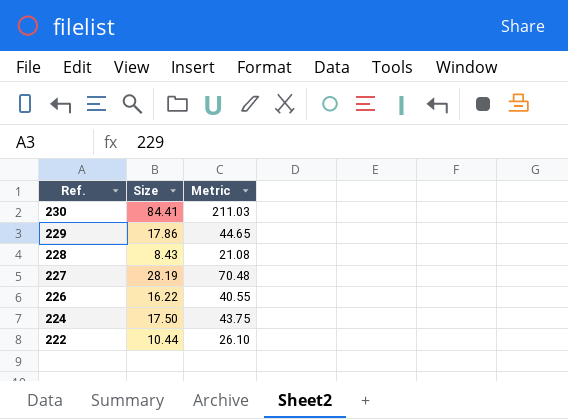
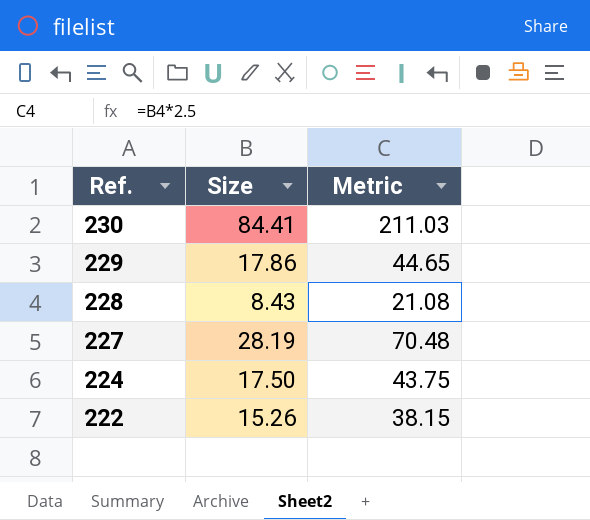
row 226: 16.22 | 40.55 -> none
222 | Size: 10.44 -> 15.26
222 | Metric: 26.10 -> 38.15

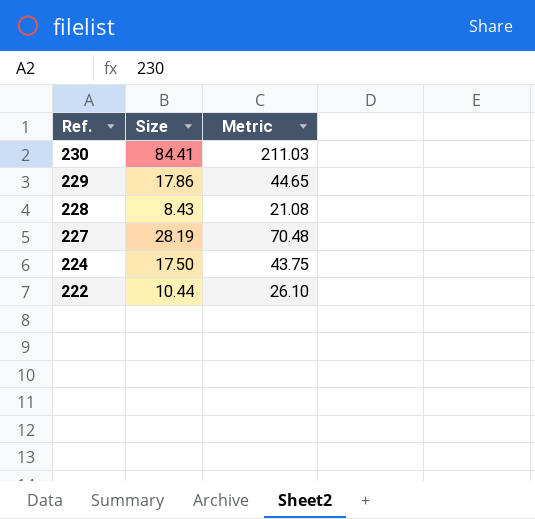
222 | Size: 15.26 -> 10.44
222 | Metric: 38.15 -> 26.10

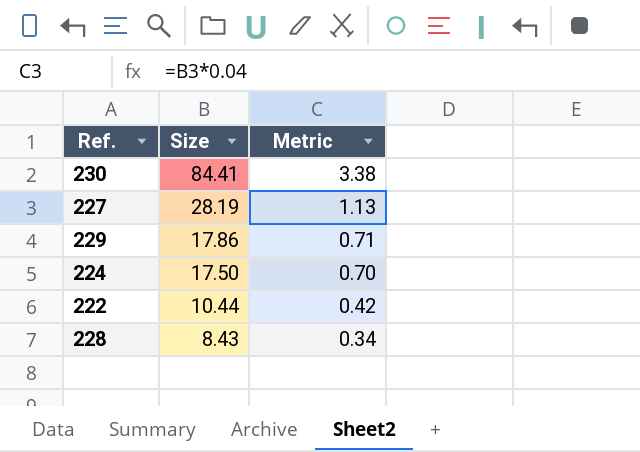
row order: Ref. descending -> Size descending
column Metric | formula: [Size] * 2.5 -> [Size] * 0.04

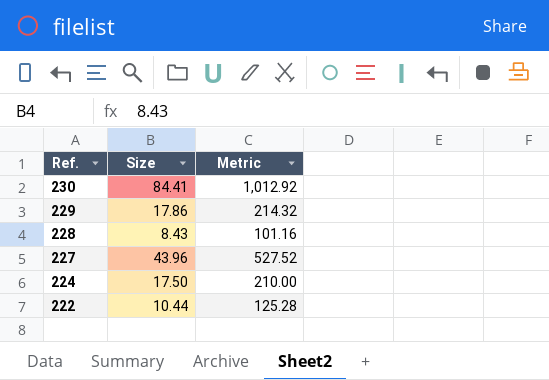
row order: Size descending -> Ref. descending
column Metric | formula: [Size] * 0.04 -> [Size] * 12
227 | Size: 28.19 -> 43.96

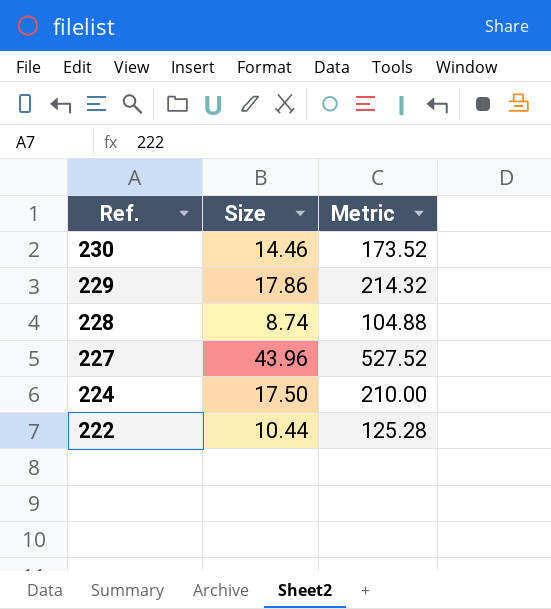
230 | Size: 84.41 -> 14.46
230 | Metric: 1,012.92 -> 173.52
228 | Size: 8.43 -> 8.74
228 | Metric: 101.16 -> 104.88

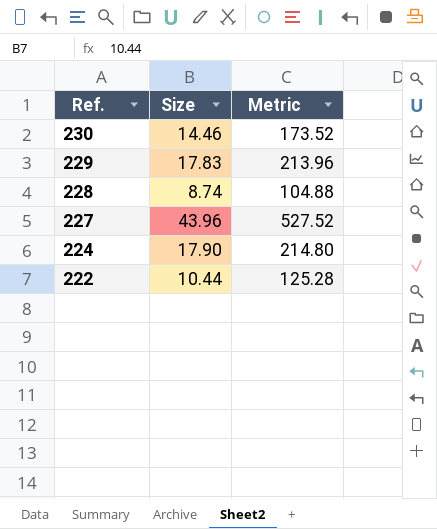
229 | Size: 17.86 -> 17.83
229 | Metric: 214.32 -> 213.96
224 | Size: 17.50 -> 17.90
224 | Metric: 210.00 -> 214.80

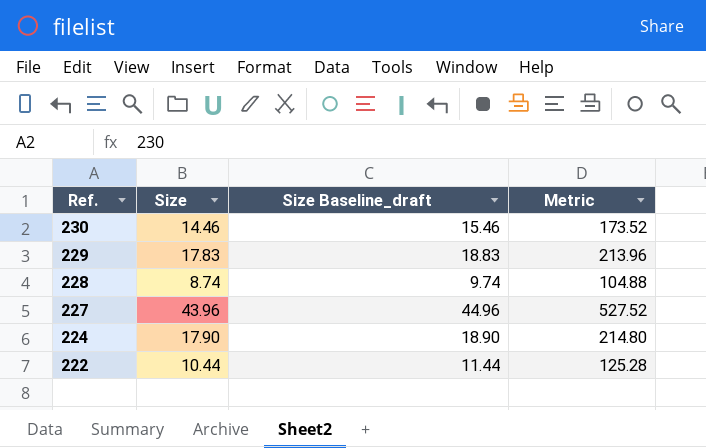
column Size Baseline_draft | formula: none -> [Size] + 1

